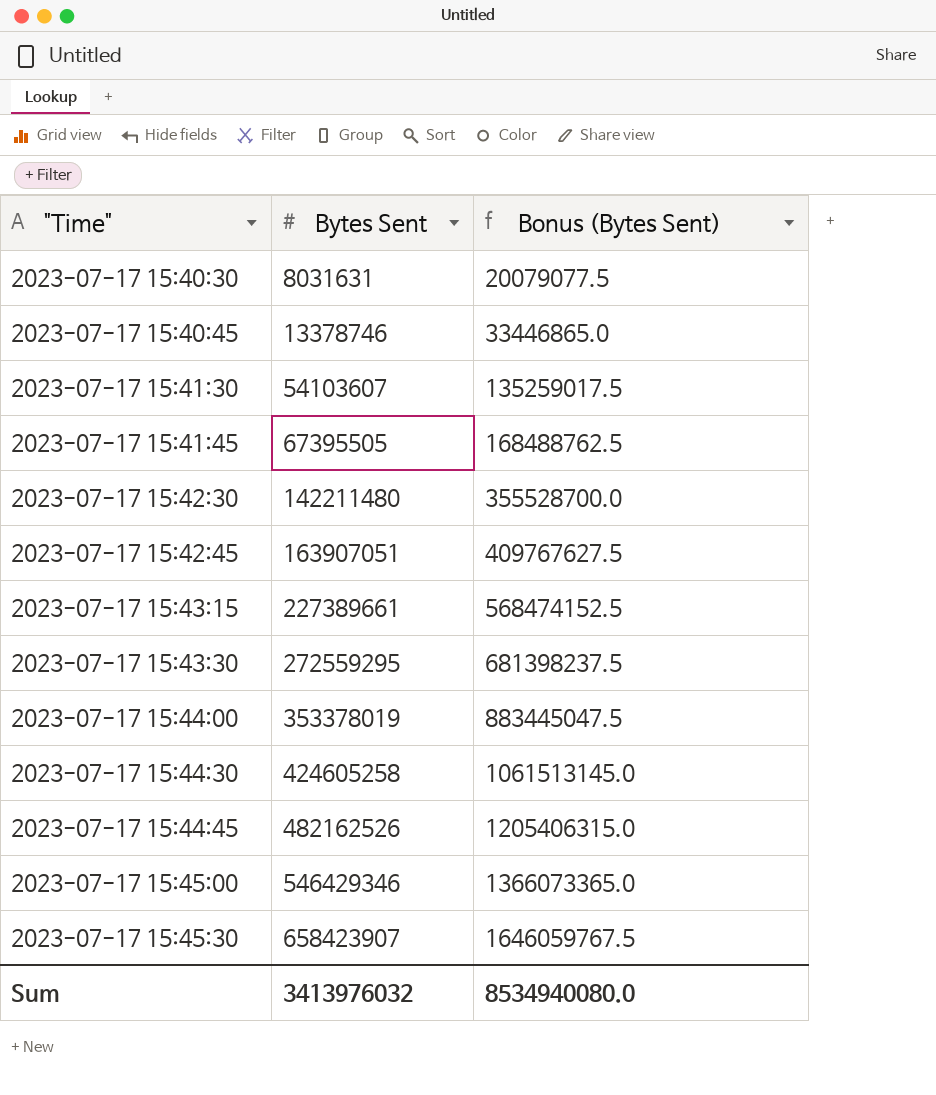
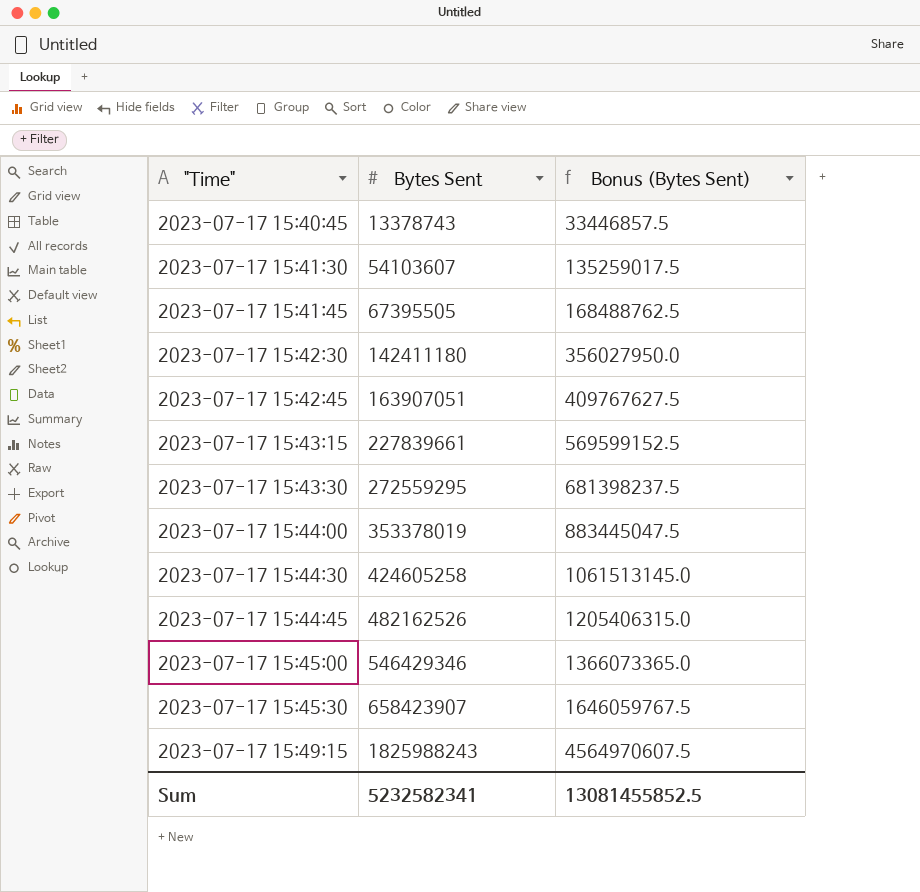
row 2023-07-17 15:40:30: 8031631 | 20079077.5 -> none
2023-07-17 15:40:45 | Bytes Sent: 13378746 -> 13378743
2023-07-17 15:40:45 | Bonus (Bytes Sent): 33446865.0 -> 33446857.5
2023-07-17 15:42:30 | Bytes Sent: 142211480 -> 142411180
2023-07-17 15:42:30 | Bonus (Bytes Sent): 355528700.0 -> 356027950.0
2023-07-17 15:43:15 | Bytes Sent: 227389661 -> 227839661
2023-07-17 15:43:15 | Bonus (Bytes Sent): 568474152.5 -> 569599152.5
row 2023-07-17 15:49:15: none -> 1825988243 | 4564970607.5
Sum | Bytes Sent: 3413976032 -> 5232582341
Sum | Bonus (Bytes Sent): 8534940080.0 -> 13081455852.5

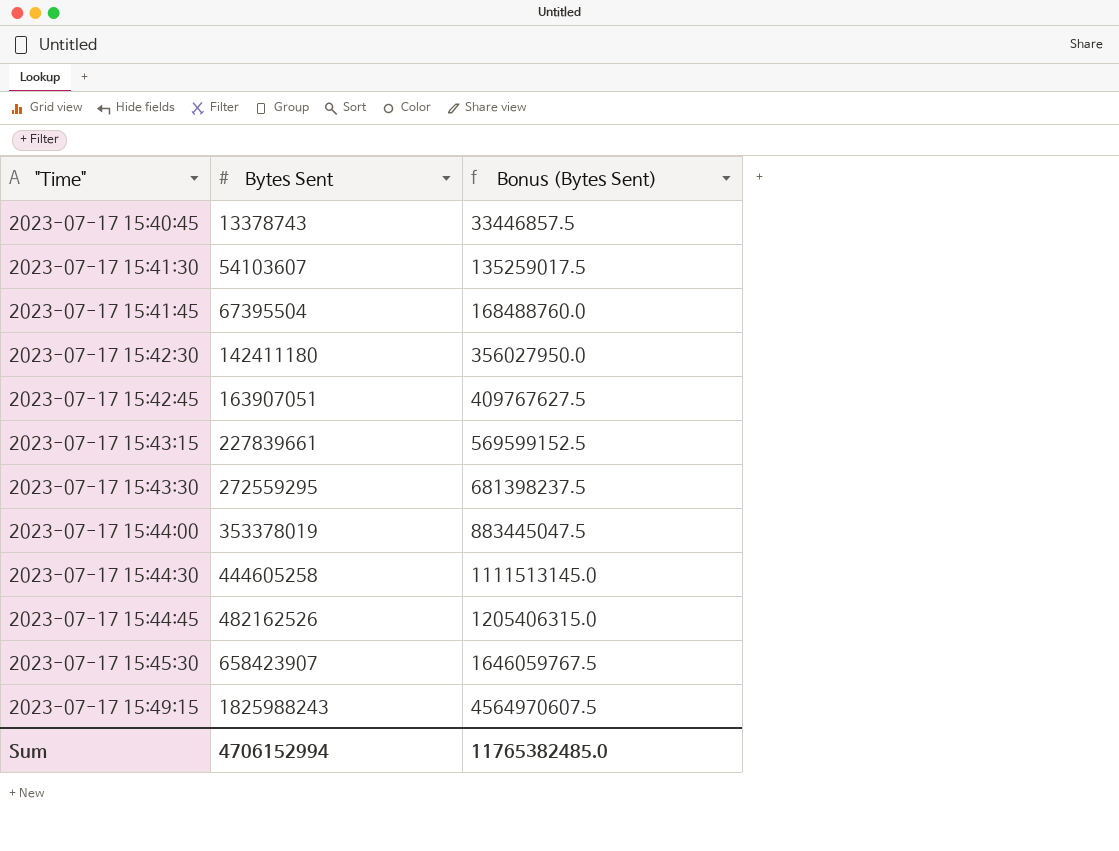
row 2023-07-17 15:45:00: 546429346 | 1366073365.0 -> none
2023-07-17 15:41:45 | Bytes Sent: 67395505 -> 67395504
2023-07-17 15:41:45 | Bonus (Bytes Sent): 168488762.5 -> 168488760.0
2023-07-17 15:44:30 | Bytes Sent: 424605258 -> 444605258
2023-07-17 15:44:30 | Bonus (Bytes Sent): 1061513145.0 -> 1111513145.0
Sum | Bytes Sent: 5232582341 -> 4706152994
Sum | Bonus (Bytes Sent): 13081455852.5 -> 11765382485.0

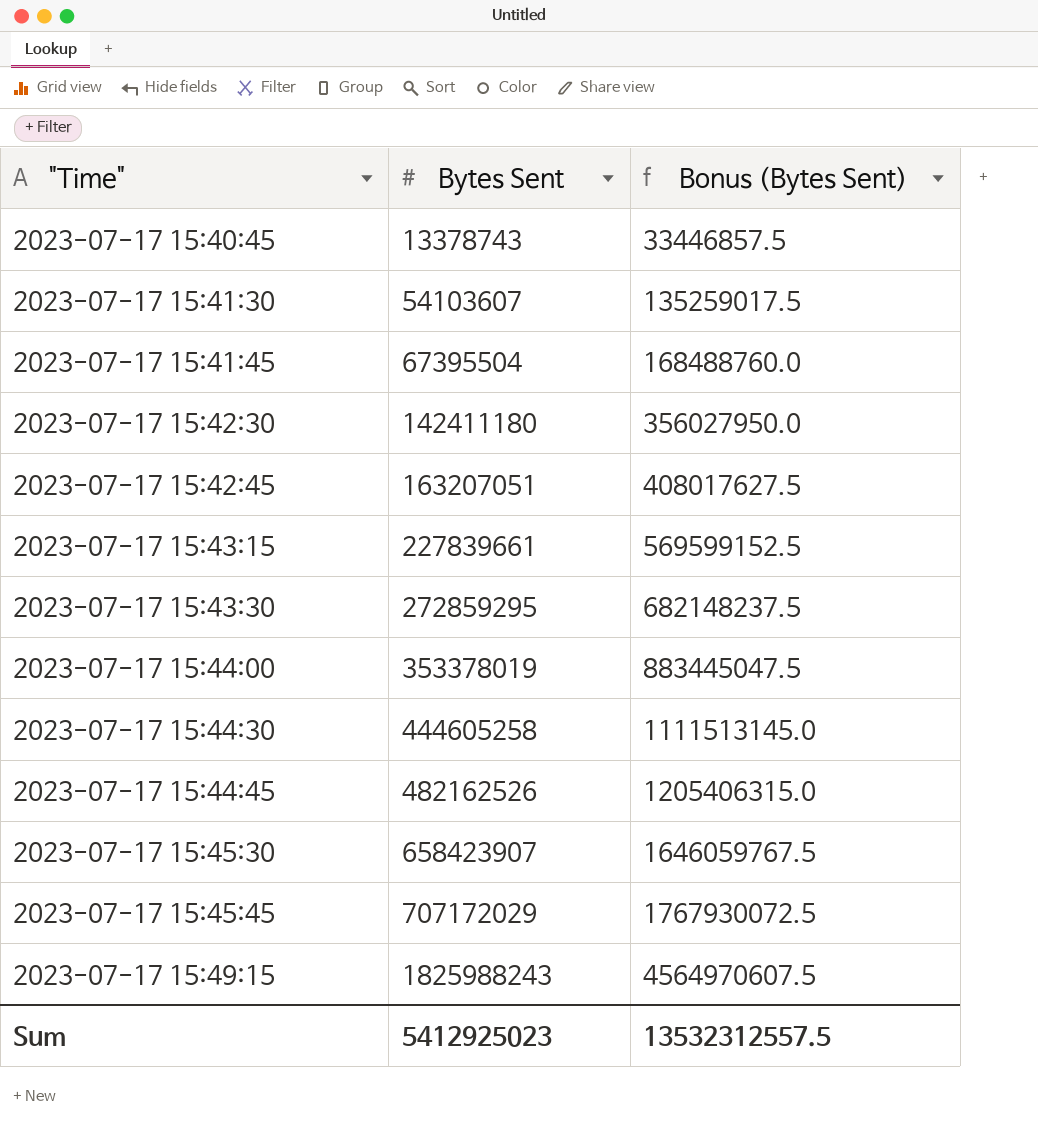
2023-07-17 15:42:45 | Bytes Sent: 163907051 -> 163207051
2023-07-17 15:42:45 | Bonus (Bytes Sent): 409767627.5 -> 408017627.5
2023-07-17 15:43:30 | Bytes Sent: 272559295 -> 272859295
2023-07-17 15:43:30 | Bonus (Bytes Sent): 681398237.5 -> 682148237.5
row 2023-07-17 15:45:45: none -> 707172029 | 1767930072.5
Sum | Bytes Sent: 4706152994 -> 5412925023
Sum | Bonus (Bytes Sent): 11765382485.0 -> 13532312557.5

